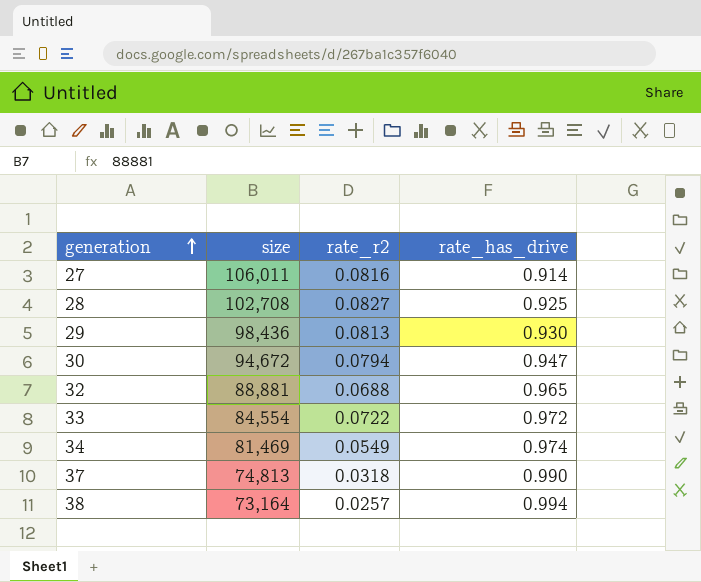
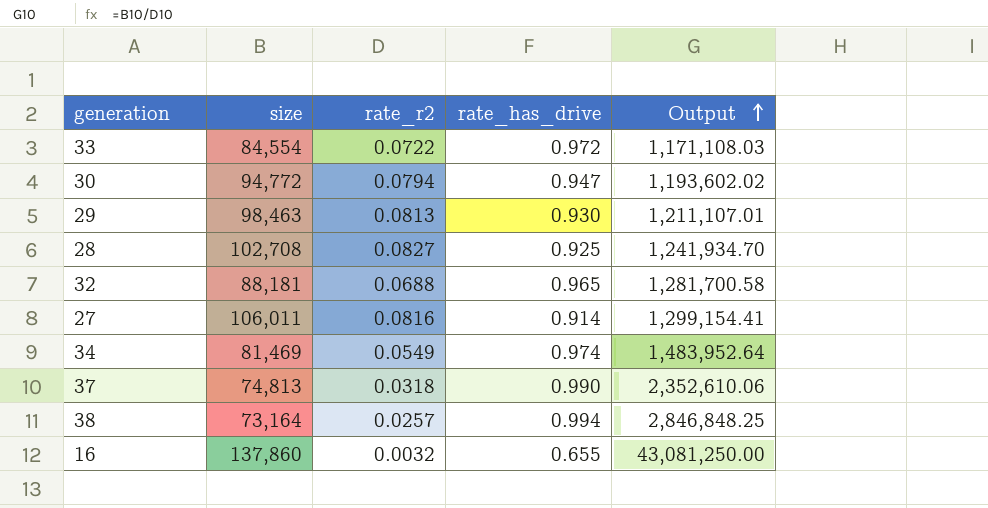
row order: generation ascending -> Output ascending
column Output | formula: none -> [size] / [rate_r2]
30 | size: 94,672 -> 94,772
29 | size: 98,436 -> 98,463
32 | size: 88,881 -> 88,181
row 16: none -> 137,860 | 0.0032 | 0.655 | 43,081,250.00

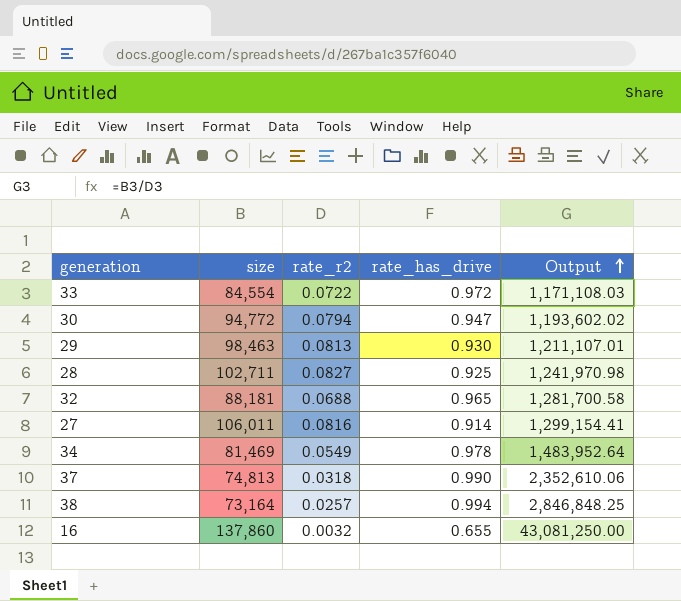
28 | size: 102,708 -> 102,711
28 | Output: 1,241,934.70 -> 1,241,970.98
34 | rate_has_drive: 0.974 -> 0.978

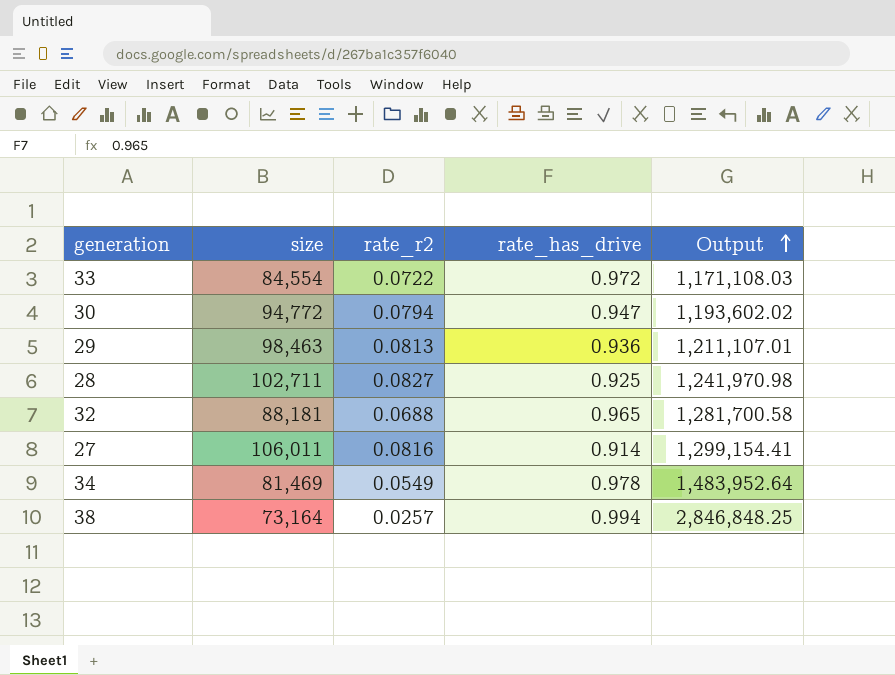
row 37: 74,813 | 0.0318 | 0.990 | 2,352,610.06 -> none
row 16: 137,860 | 0.0032 | 0.655 | 43,081,250.00 -> none
29 | rate_has_drive: 0.930 -> 0.936

